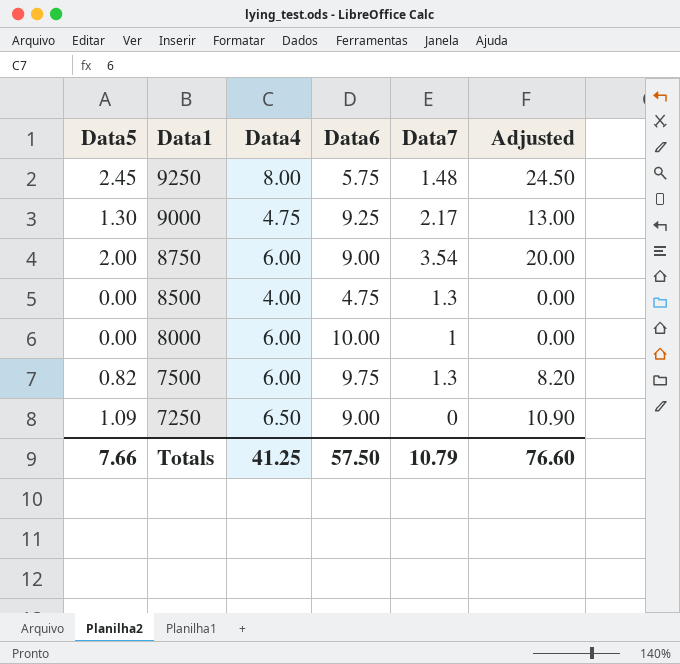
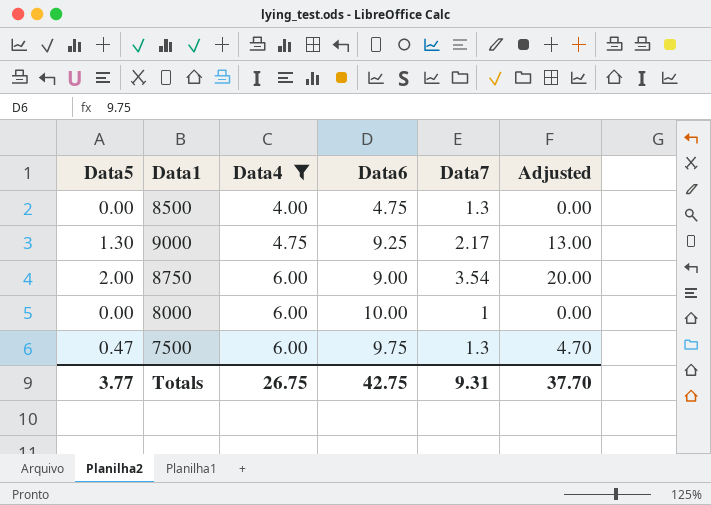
filter: none -> Data4 <= 6.00
row order: Data1 descending -> Data4 ascending
7500 | Data5: 0.82 -> 0.47
7500 | Adjusted: 8.20 -> 4.70
Totals | Data5: 7.66 -> 3.77
Totals | Data4: 41.25 -> 26.75
Totals | Data6: 57.50 -> 42.75
Totals | Data7: 10.79 -> 9.31
Totals | Adjusted: 76.60 -> 37.70

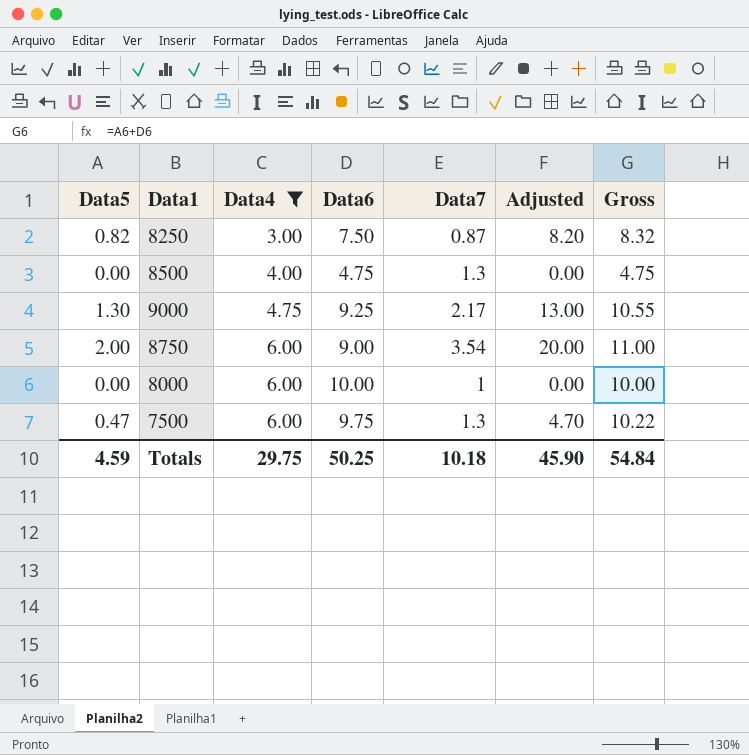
column Gross | formula: none -> [Data5] + [Data6]
row 8250: none -> 0.82 | 3.00 | 7.50 | 0.87 | 8.20 | 8.32
Totals | Data5: 3.77 -> 4.59
Totals | Data4: 26.75 -> 29.75
Totals | Data6: 42.75 -> 50.25
Totals | Data7: 9.31 -> 10.18
Totals | Adjusted: 37.70 -> 45.90

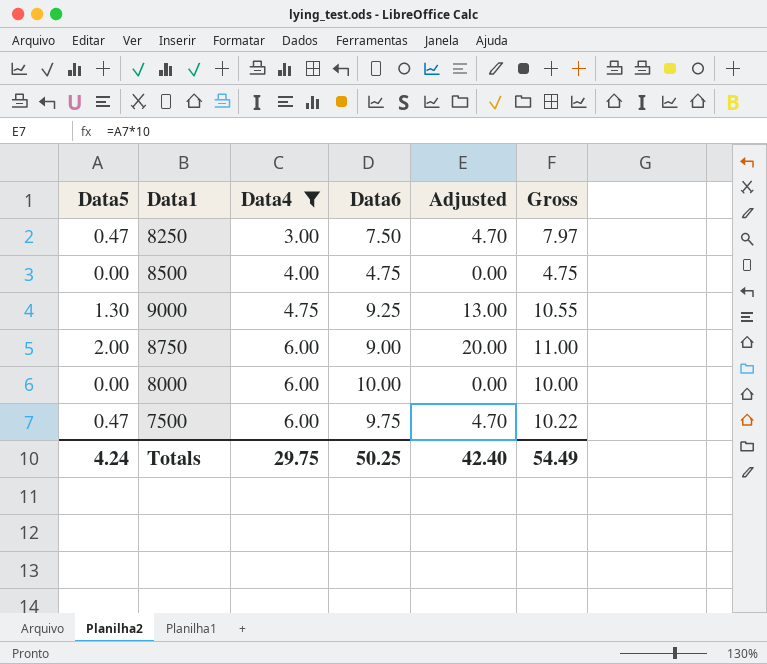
column Data7 | position: 5 -> none
8250 | Data5: 0.82 -> 0.47
8250 | Adjusted: 8.20 -> 4.70
8250 | Gross: 8.32 -> 7.97
Totals | Data5: 4.59 -> 4.24
Totals | Adjusted: 45.90 -> 42.40
Totals | Gross: 54.84 -> 54.49

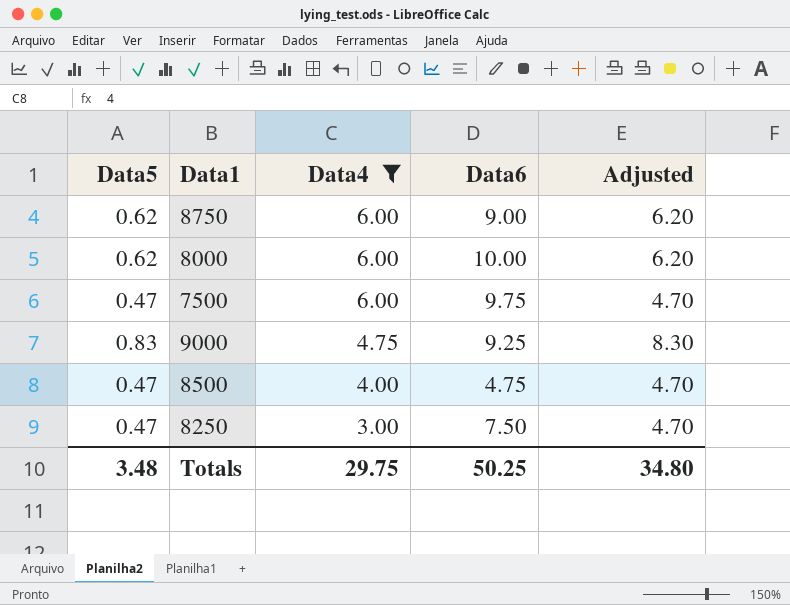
row order: Data4 ascending -> Data4 descending
column Gross | formula: [Data5] + [Data6] -> none
8750 | Data5: 2.00 -> 0.62
8750 | Adjusted: 20.00 -> 6.20
8000 | Data5: 0.00 -> 0.62
8000 | Adjusted: 0.00 -> 6.20
9000 | Data5: 1.30 -> 0.83
9000 | Adjusted: 13.00 -> 8.30
8500 | Data5: 0.00 -> 0.47
8500 | Adjusted: 0.00 -> 4.70
Totals | Data5: 4.24 -> 3.48
Totals | Adjusted: 42.40 -> 34.80

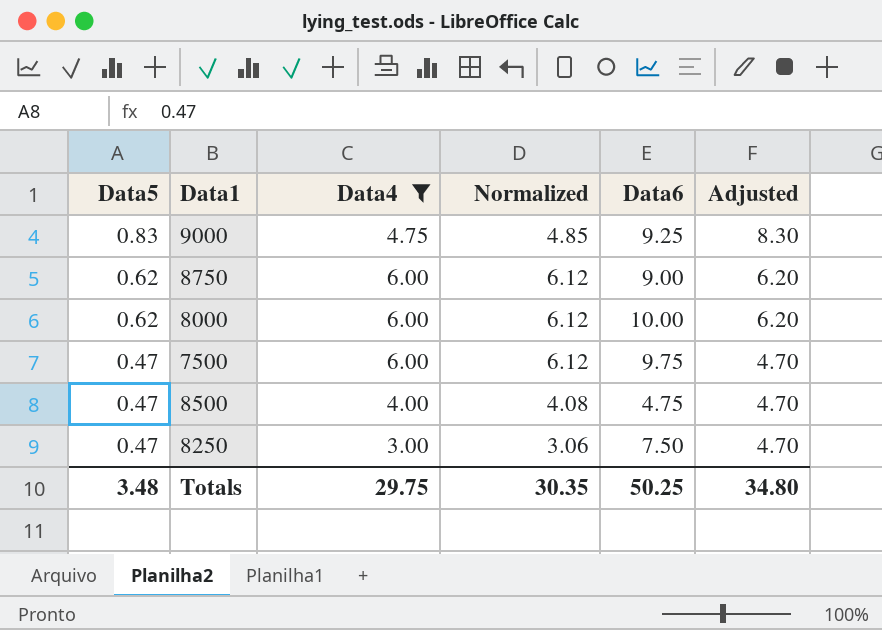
row order: Data4 descending -> Data5 descending
column Normalized | formula: none -> [Data4] * 1.02

